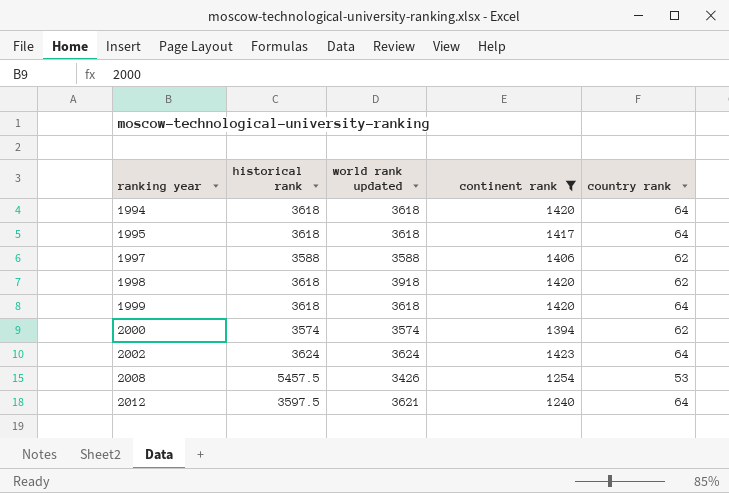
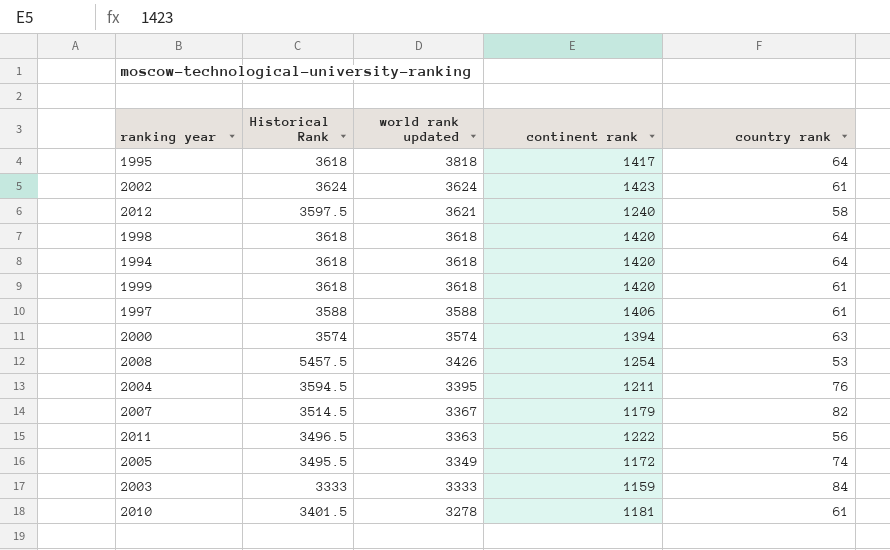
filter: continent rank >= 1240 -> none
row order: ranking year ascending -> world rank updated descending
column name: historical rank -> Historical Rank
1995 | world rank updated: 3618 -> 3818
2002 | country rank: 64 -> 61
2012 | country rank: 64 -> 58
1998 | world rank updated: 3918 -> 3618
1998 | country rank: 62 -> 64
1999 | country rank: 64 -> 61
1997 | country rank: 62 -> 61
2000 | country rank: 62 -> 63

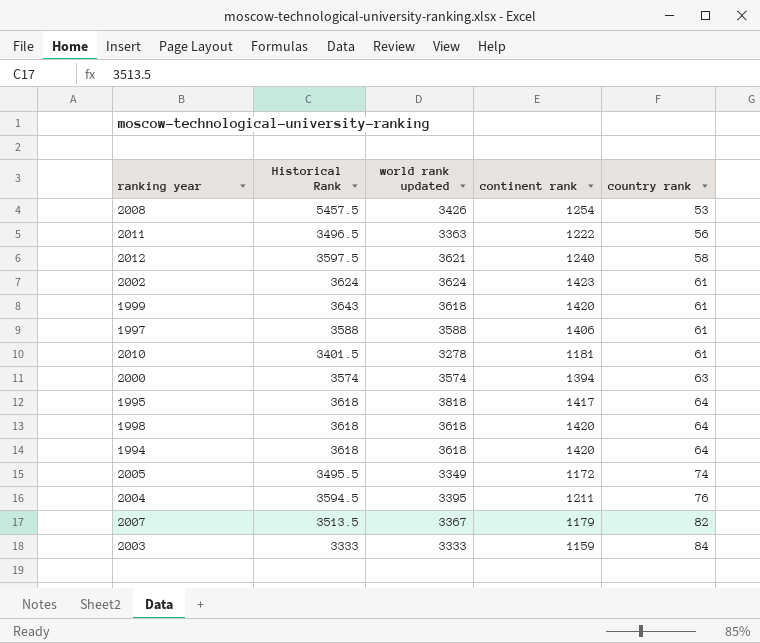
row order: world rank updated descending -> country rank ascending
1999 | Historical Rank: 3618 -> 3643
2007 | Historical Rank: 3514.5 -> 3513.5

